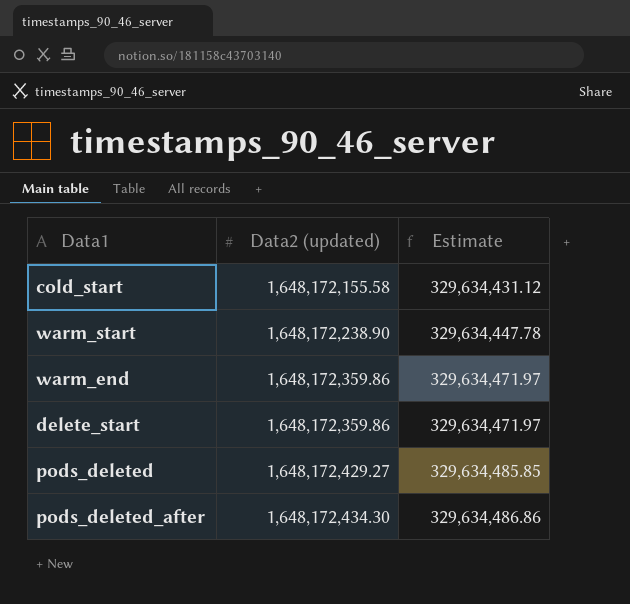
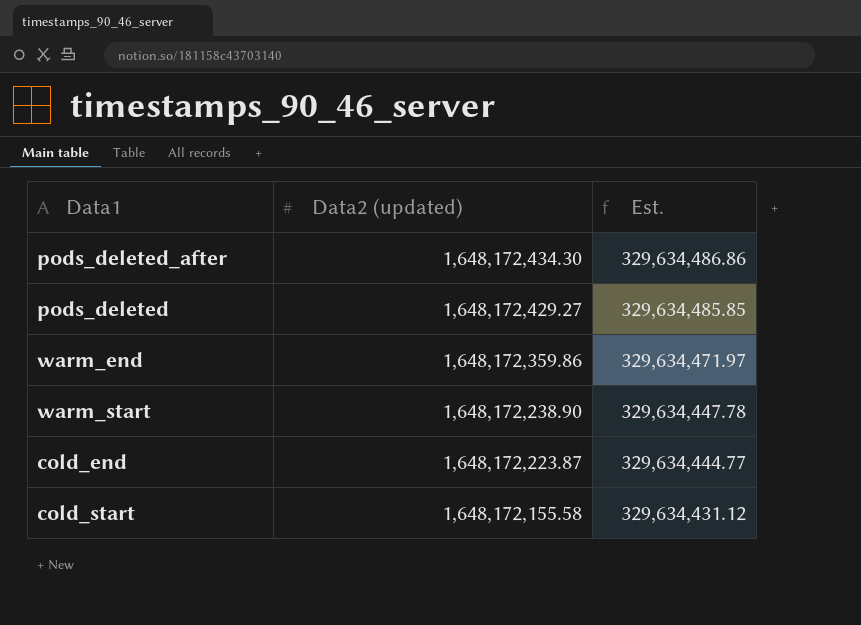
row order: Data2 (updated) ascending -> Data2 (updated) descending
column name: Estimate -> Est.
row delete_start: 1,648,172,359.86 | 329,634,471.97 -> none
row cold_end: none -> 1,648,172,223.87 | 329,634,444.77

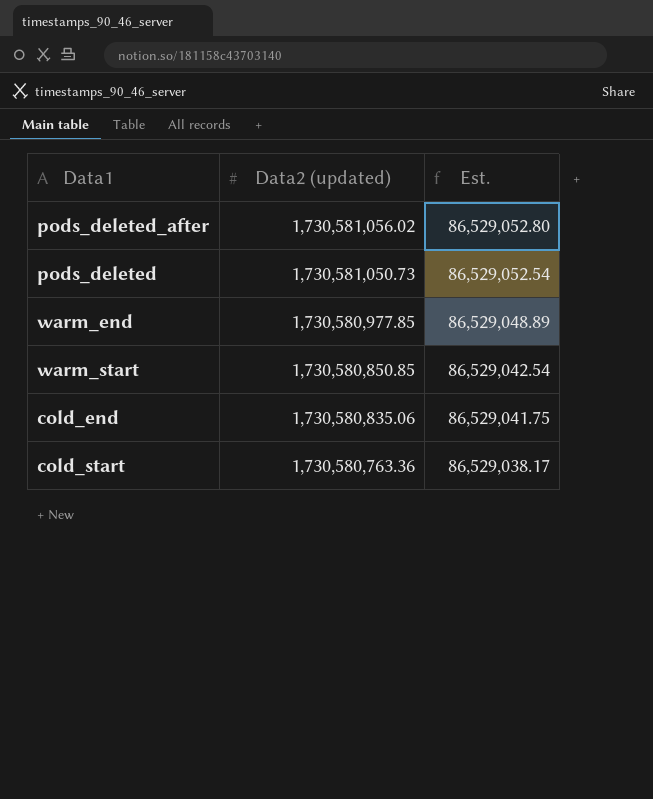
column Est. | formula: [Data2 (updated)] * 0.2 -> [Data2 (updated)] * 0.05
pods_deleted_after | Data2 (updated): 1,648,172,434.30 -> 1,730,581,056.02
pods_deleted | Data2 (updated): 1,648,172,429.27 -> 1,730,581,050.73
warm_end | Data2 (updated): 1,648,172,359.86 -> 1,730,580,977.85
warm_start | Data2 (updated): 1,648,172,238.90 -> 1,730,580,850.85
cold_end | Data2 (updated): 1,648,172,223.87 -> 1,730,580,835.06
cold_start | Data2 (updated): 1,648,172,155.58 -> 1,730,580,763.36

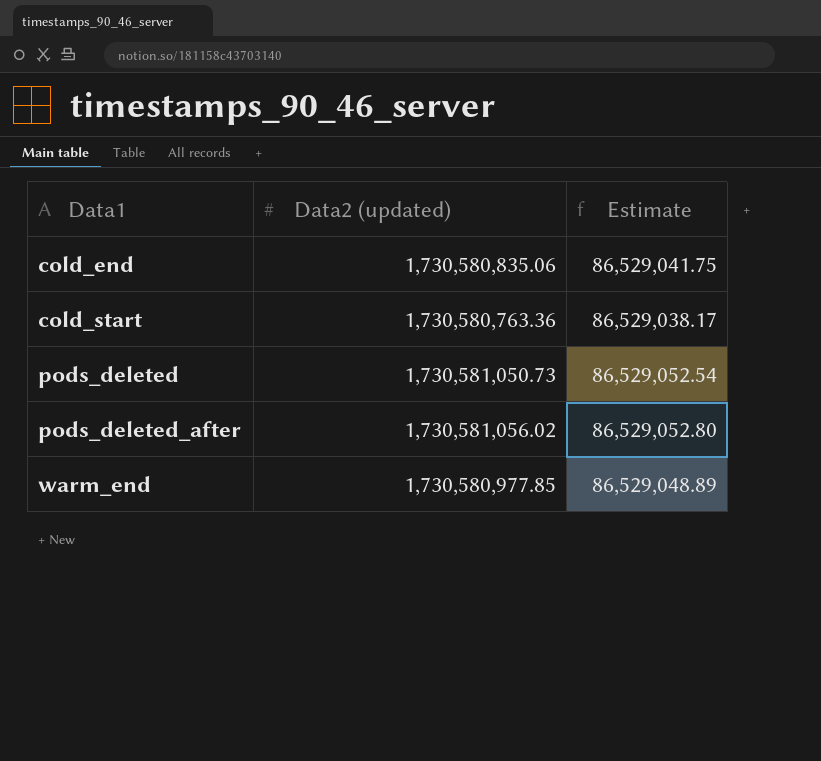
row order: Data2 (updated) descending -> Data1 ascending
column name: Est. -> Estimate
row warm_start: 1,730,580,850.85 | 86,529,042.54 -> none

